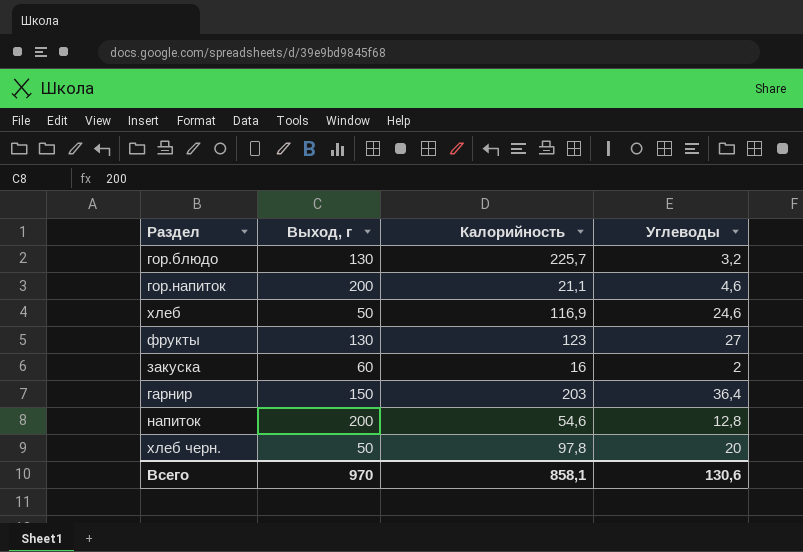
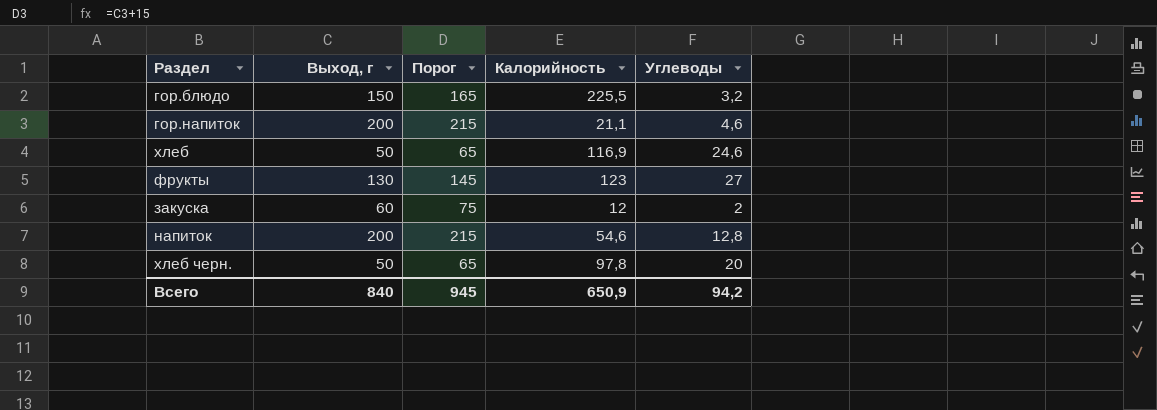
column Порог | formula: none -> [Выход, г] + 15
row гарнир: 150 | 203 | 36,4 -> none
гор.блюдо | Выход, г: 130 -> 150
гор.блюдо | Калорийность: 225,7 -> 225,5
закуска | Калорийность: 16 -> 12
Всего | Выход, г: 970 -> 840
Всего | Калорийность: 858,1 -> 650,9
Всего | Углеводы: 130,6 -> 94,2

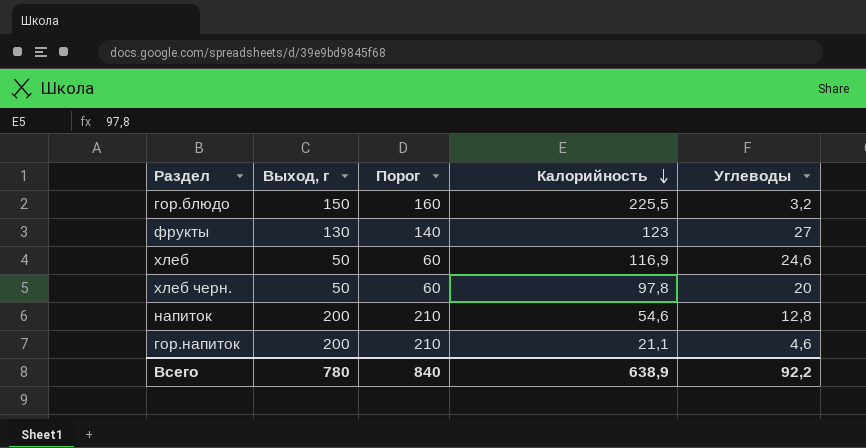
row order: none -> Калорийность descending
column Порог | formula: [Выход, г] + 15 -> [Выход, г] + 10
row закуска: 60 | 75 | 12 | 2 -> none
Всего | Выход, г: 840 -> 780
Всего | Порог: 945 -> 840
Всего | Калорийность: 650,9 -> 638,9
Всего | Углеводы: 94,2 -> 92,2

